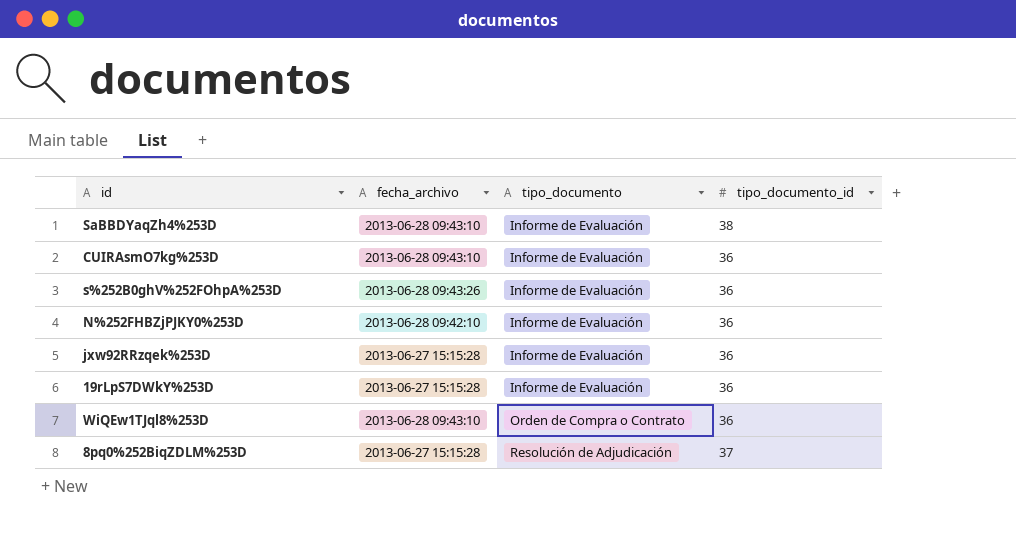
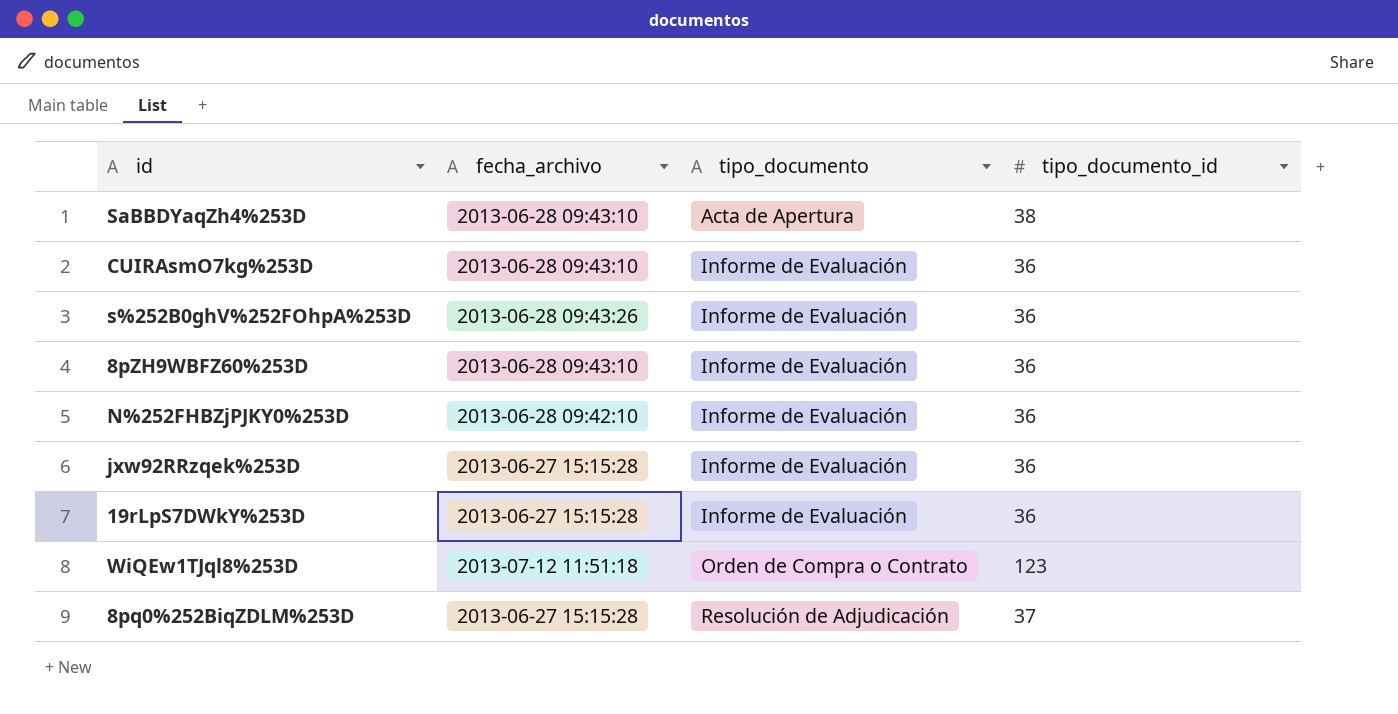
SaBBDYaqZh4%253D | tipo_documento: Informe de Evaluación -> Acta de Apertura
row 8pZH9WBFZ60%253D: none -> 2013-06-28 09:43:10 | Informe de Evaluación | 36
WiQEw1TJql8%253D | fecha_archivo: 2013-06-28 09:43:10 -> 2013-07-12 11:51:18
WiQEw1TJql8%253D | tipo_documento_id: 36 -> 123

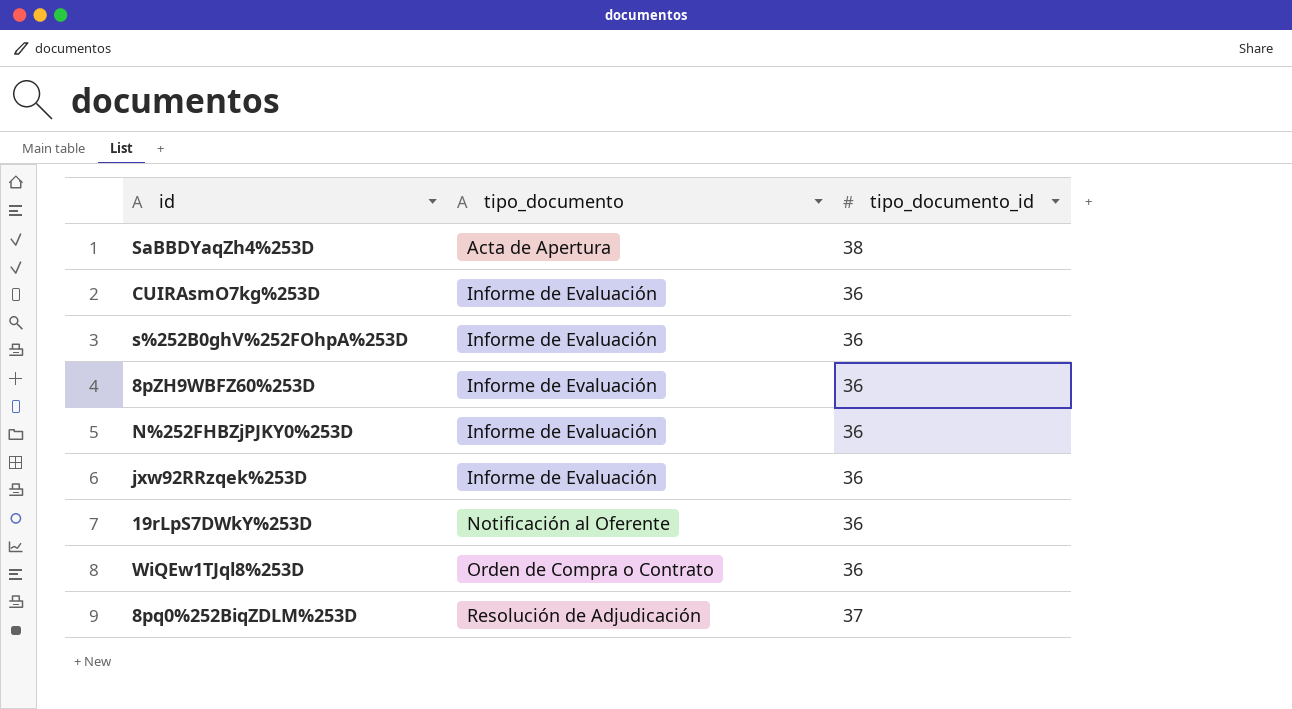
column fecha_archivo | position: 2 -> none
19rLpS7DWkY%253D | tipo_documento: Informe de Evaluación -> Notificación al Oferente
WiQEw1TJql8%253D | tipo_documento_id: 123 -> 36

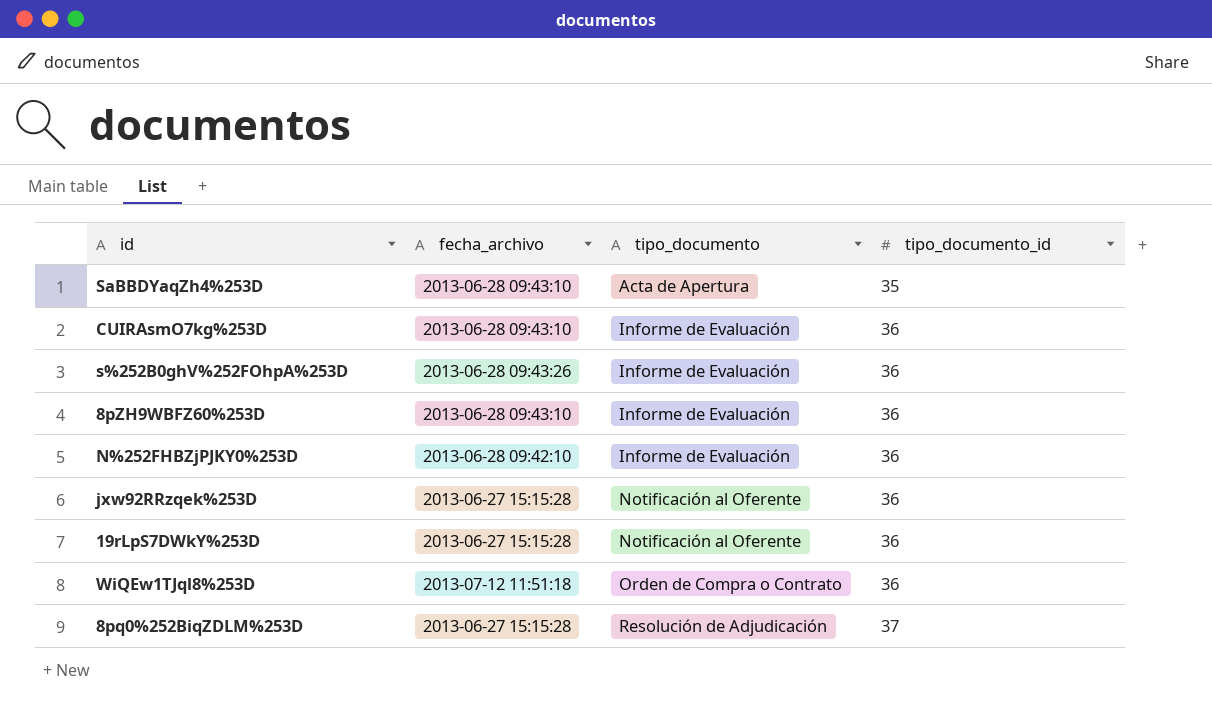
column fecha_archivo | position: none -> 2
SaBBDYaqZh4%253D | tipo_documento_id: 38 -> 35
jxw92RRzqek%253D | tipo_documento: Informe de Evaluación -> Notificación al Oferente

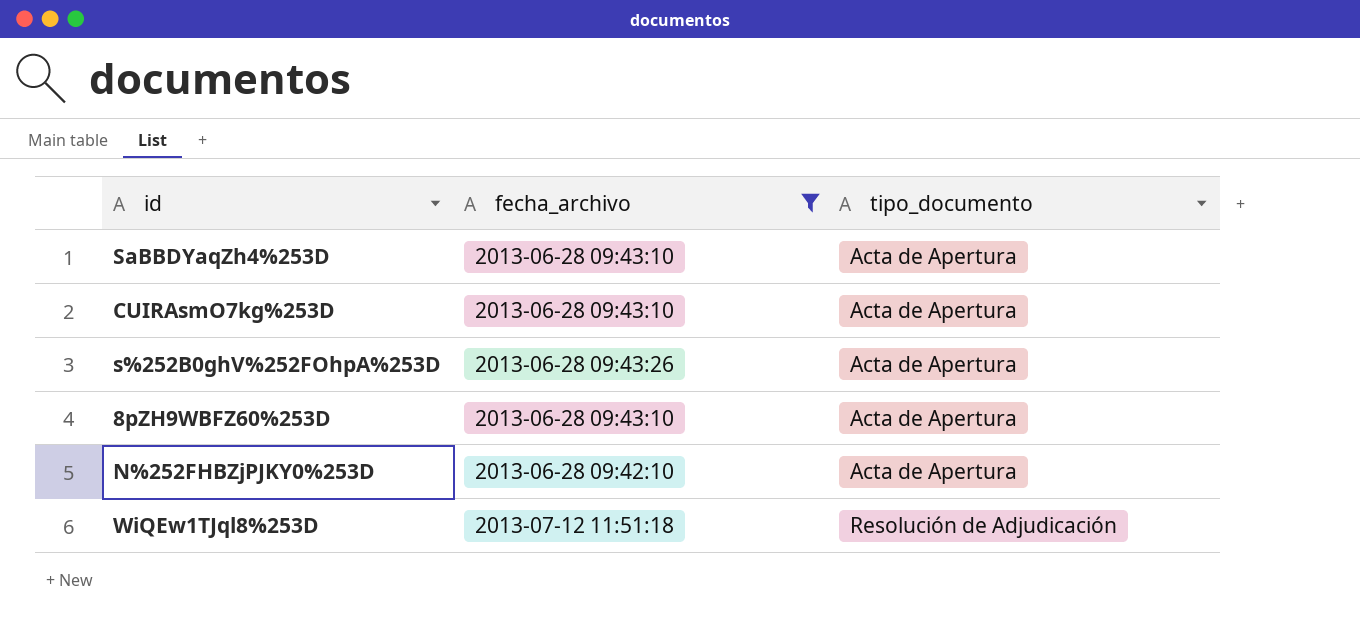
filter: none -> fecha_archivo != 2013-06-27 15:15:28
column tipo_documento_id | position: 4 -> none
CUIRAsmO7kg%253D | tipo_documento: Informe de Evaluación -> Acta de Apertura
s%252B0ghV%252FOhpA%253D | tipo_documento: Informe de Evaluación -> Acta de Apertura
8pZH9WBFZ60%253D | tipo_documento: Informe de Evaluación -> Acta de Apertura
N%252FHBZjPJKY0%253D | tipo_documento: Informe de Evaluación -> Acta de Apertura
WiQEw1TJql8%253D | tipo_documento: Orden de Compra o Contrato -> Resolución de Adjudicación

